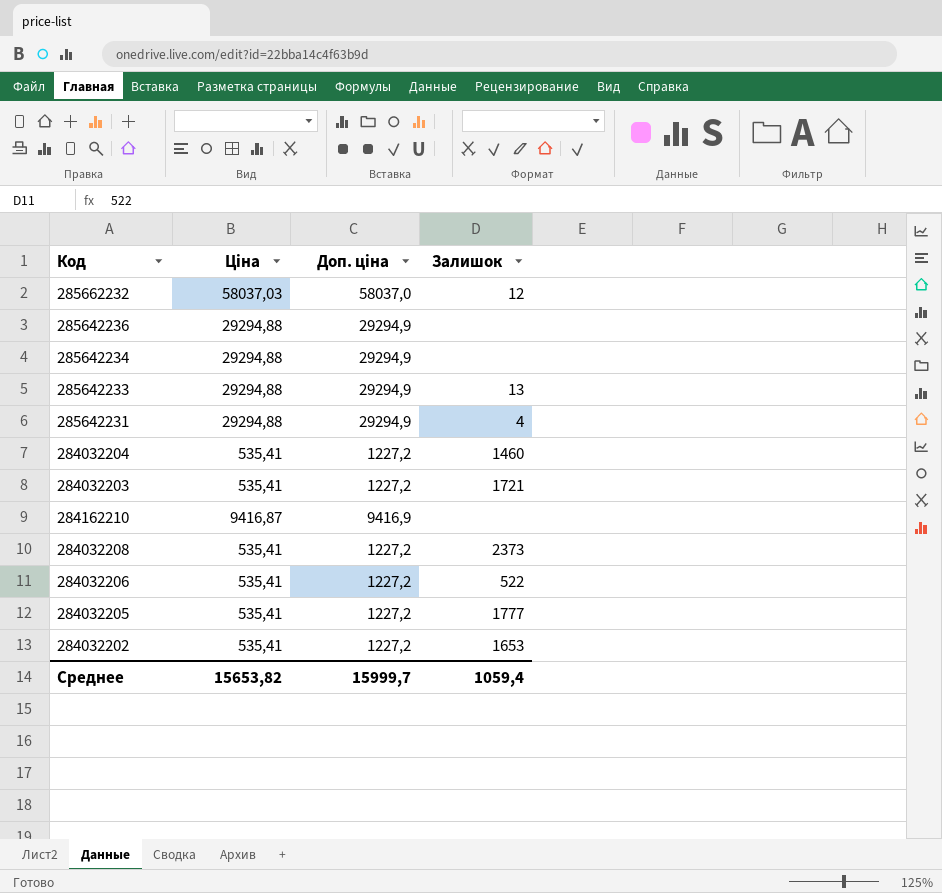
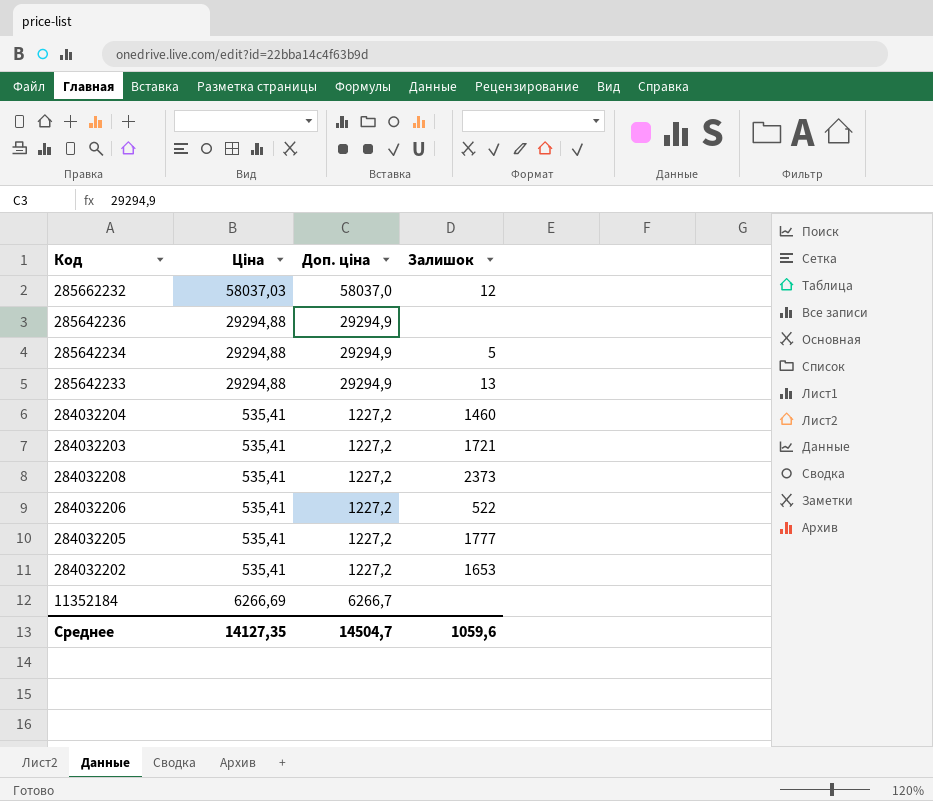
row 285642231: 29294,88 | 29294,9 | 4 -> none
row 284162210: 9416,87 | 9416,9 | none -> none
285642234 | Залишок: none -> 5
row 11352184: none -> 6266,69 | 6266,7 | none
Среднее | Ціна: 15653,82 -> 14127,35
Среднее | Доп. ціна: 15999,7 -> 14504,7
Среднее | Залишок: 1059,4 -> 1059,6

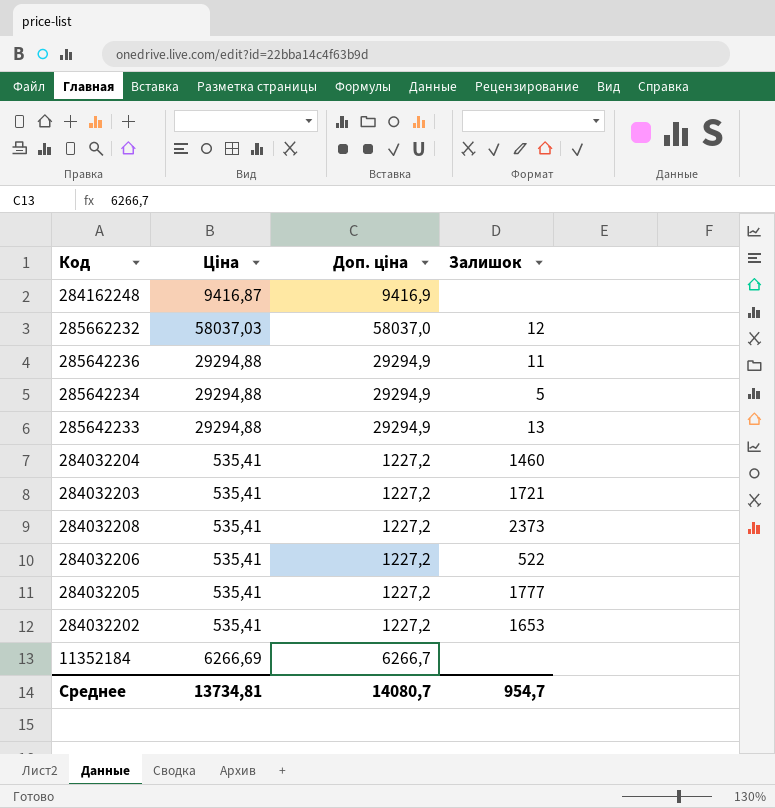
row 284162248: none -> 9416,87 | 9416,9 | none
285642236 | Залишок: none -> 11
Среднее | Ціна: 14127,35 -> 13734,81
Среднее | Доп. ціна: 14504,7 -> 14080,7
Среднее | Залишок: 1059,6 -> 954,7

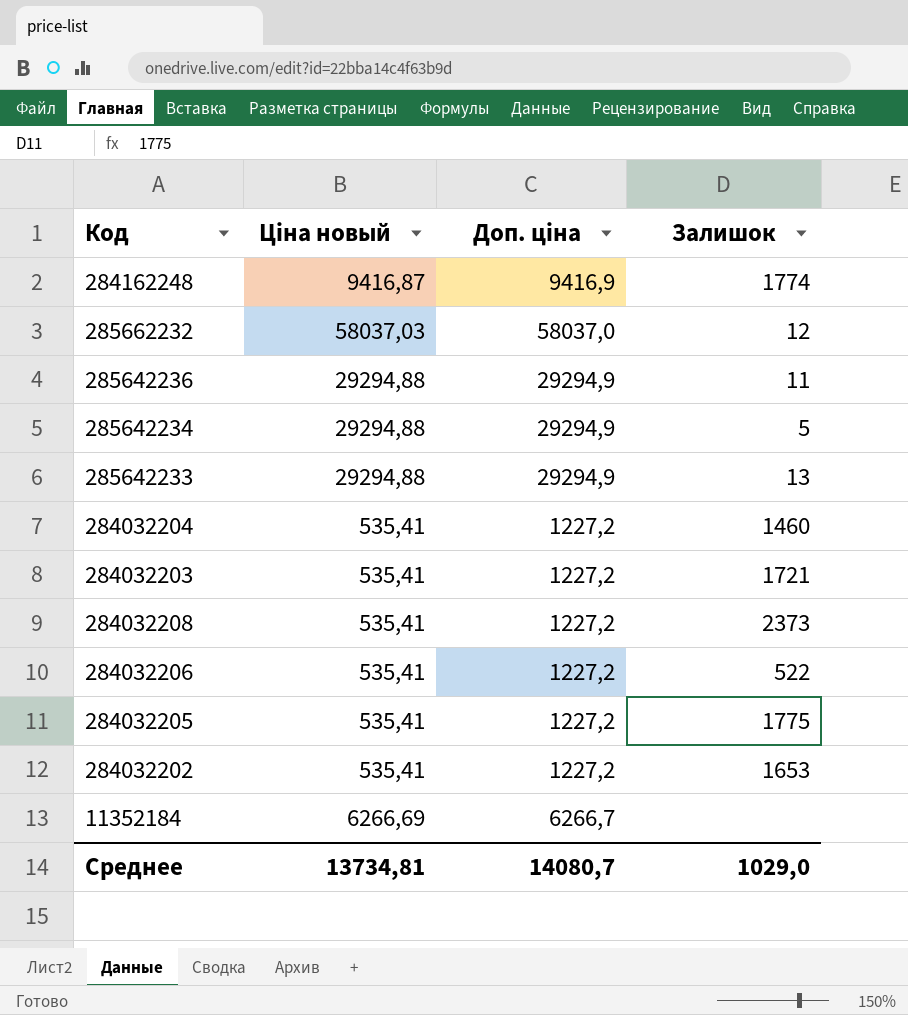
column name: Ціна -> Ціна новый
284162248 | Залишок: none -> 1774
284032205 | Залишок: 1777 -> 1775
Среднее | Залишок: 954,7 -> 1029,0

